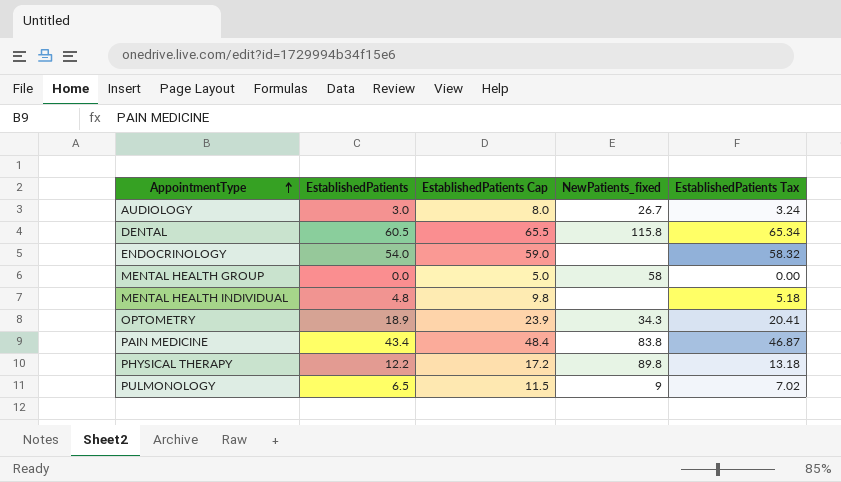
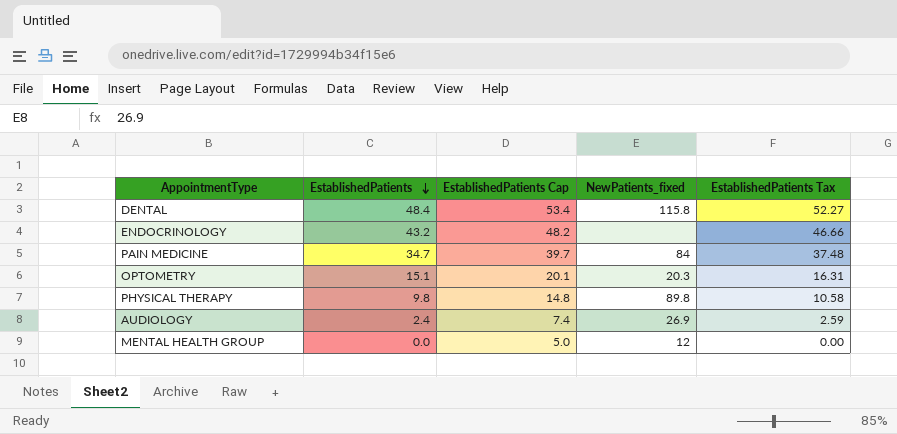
row order: AppointmentType ascending -> EstablishedPatients descending
row MENTAL HEALTH INDIVIDUAL: 4.8 | 9.8 | none | 5.18 -> none
row PULMONOLOGY: 6.5 | 11.5 | 9 | 7.02 -> none
DENTAL | EstablishedPatients: 60.5 -> 48.4
DENTAL | EstablishedPatients Cap: 65.5 -> 53.4
DENTAL | EstablishedPatients Tax: 65.34 -> 52.27
ENDOCRINOLOGY | EstablishedPatients: 54.0 -> 43.2
ENDOCRINOLOGY | EstablishedPatients Cap: 59.0 -> 48.2
ENDOCRINOLOGY | EstablishedPatients Tax: 58.32 -> 46.66
PAIN MEDICINE | EstablishedPatients: 43.4 -> 34.7
PAIN MEDICINE | EstablishedPatients Cap: 48.4 -> 39.7
PAIN MEDICINE | NewPatients_fixed: 83.8 -> 84
PAIN MEDICINE | EstablishedPatients Tax: 46.87 -> 37.48
OPTOMETRY | EstablishedPatients: 18.9 -> 15.1
OPTOMETRY | EstablishedPatients Cap: 23.9 -> 20.1
OPTOMETRY | NewPatients_fixed: 34.3 -> 20.3
OPTOMETRY | EstablishedPatients Tax: 20.41 -> 16.31
PHYSICAL THERAPY | EstablishedPatients: 12.2 -> 9.8
PHYSICAL THERAPY | EstablishedPatients Cap: 17.2 -> 14.8
PHYSICAL THERAPY | EstablishedPatients Tax: 13.18 -> 10.58
AUDIOLOGY | EstablishedPatients: 3.0 -> 2.4
AUDIOLOGY | EstablishedPatients Cap: 8.0 -> 7.4
AUDIOLOGY | NewPatients_fixed: 26.7 -> 26.9
AUDIOLOGY | EstablishedPatients Tax: 3.24 -> 2.59
MENTAL HEALTH GROUP | NewPatients_fixed: 58 -> 12

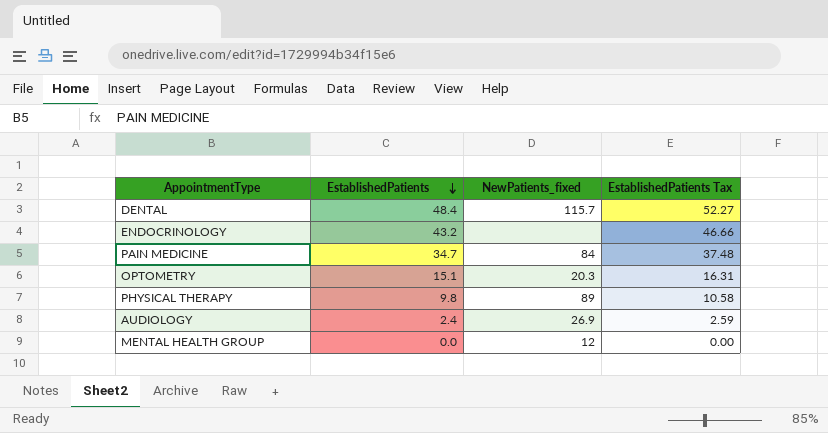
column EstablishedPatients Cap | formula: [EstablishedPatients] + 5 -> none
DENTAL | NewPatients_fixed: 115.8 -> 115.7
PHYSICAL THERAPY | NewPatients_fixed: 89.8 -> 89

